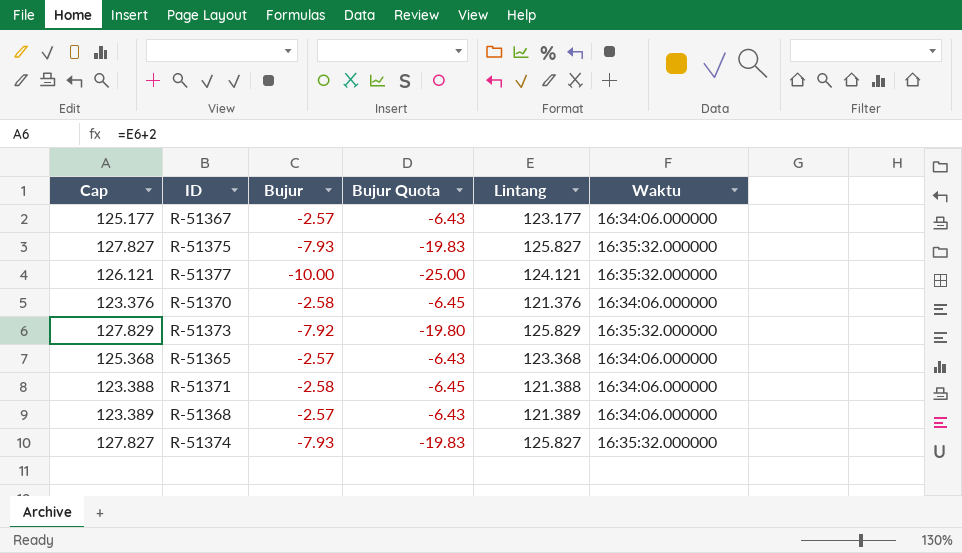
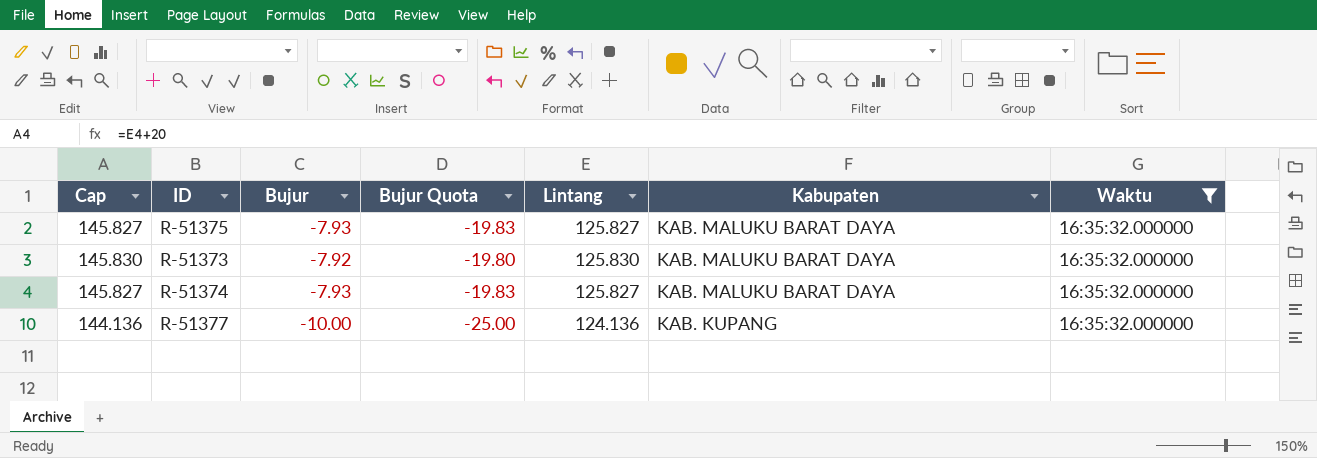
filter: none -> Waktu = 16:35:32.000000
row order: none -> Kabupaten descending
column Cap | formula: [Lintang] + 2 -> [Lintang] + 20
column Kabupaten | position: none -> 6
R-51373 | Lintang: 125.829 -> 125.830
R-51377 | Lintang: 124.121 -> 124.136

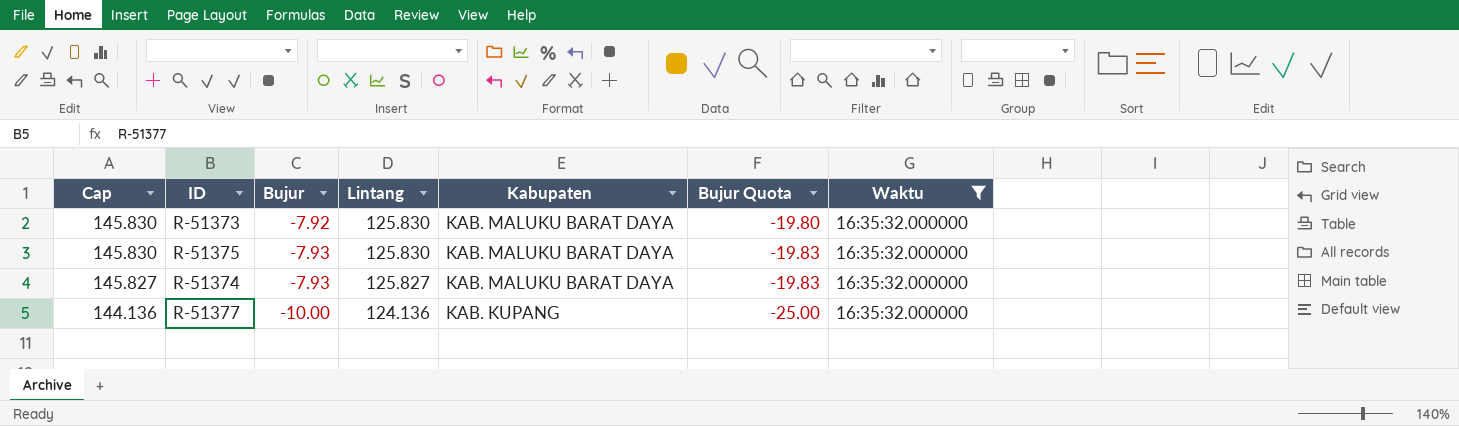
row order: Kabupaten descending -> Cap descending
column Bujur Quota | position: 4 -> 6
R-51375 | Cap: 145.827 -> 145.830
R-51375 | Lintang: 125.827 -> 125.830

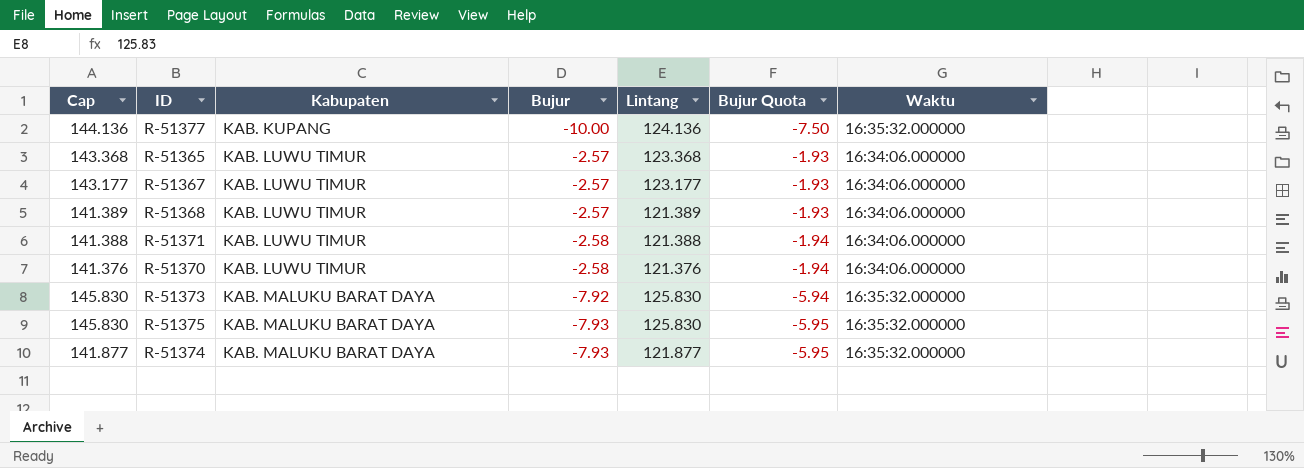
filter: Waktu = 16:35:32.000000 -> none
row order: Cap descending -> Kabupaten ascending
column Kabupaten | position: 5 -> 3
column Bujur Quota | formula: [Bujur] * 2.5 -> [Bujur] * 0.75
R-51374 | Cap: 145.827 -> 141.877
R-51374 | Lintang: 125.827 -> 121.877

